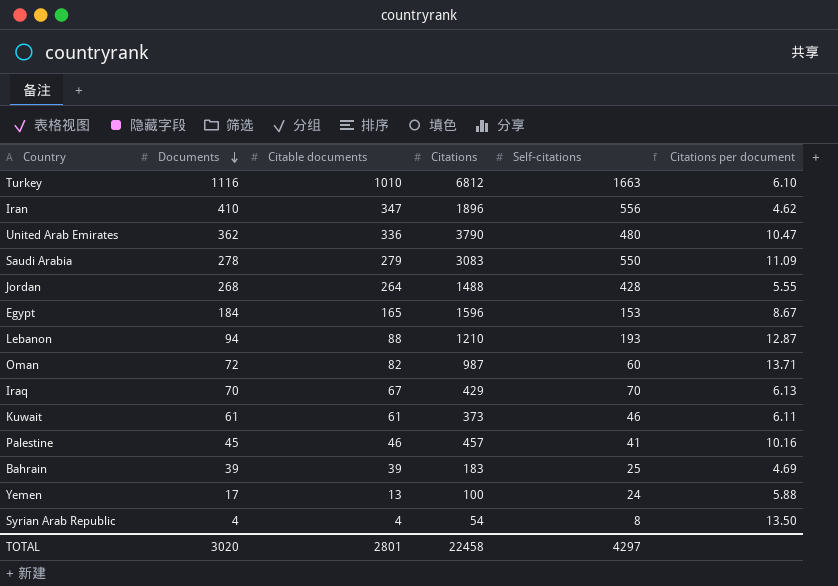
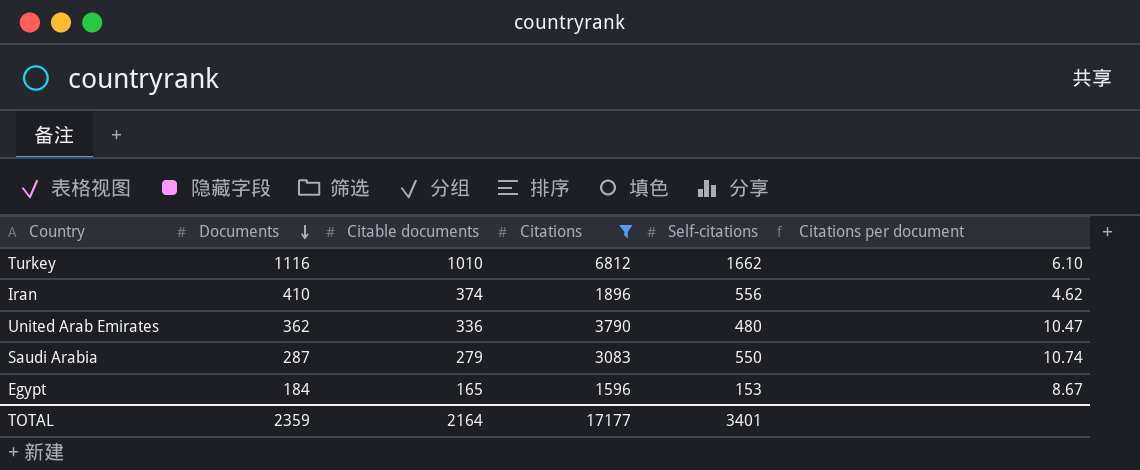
filter: none -> Citations >= 1596
Turkey | Self-citations: 1663 -> 1662
Iran | Citable documents: 347 -> 374
Saudi Arabia | Documents: 278 -> 287
Saudi Arabia | Citations per document: 11.09 -> 10.74
TOTAL | Documents: 3020 -> 2359
TOTAL | Citable documents: 2801 -> 2164
TOTAL | Citations: 22458 -> 17177
TOTAL | Self-citations: 4297 -> 3401

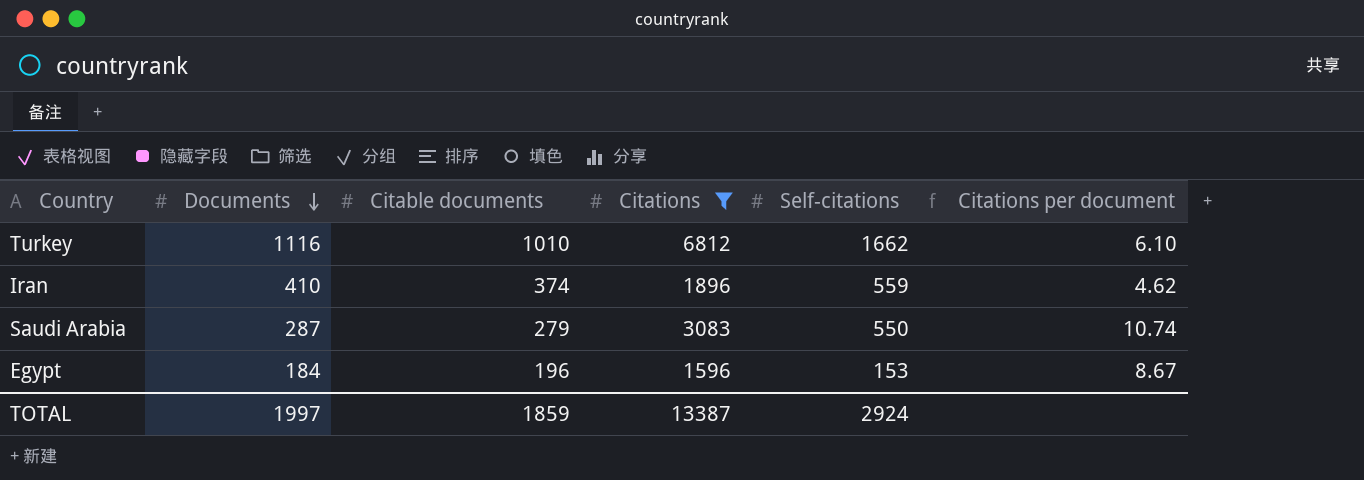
row United Arab Emirates: 362 | 336 | 3790 | 480 | 10.47 -> none
Iran | Self-citations: 556 -> 559
Egypt | Citable documents: 165 -> 196
TOTAL | Documents: 2359 -> 1997
TOTAL | Citable documents: 2164 -> 1859
TOTAL | Citations: 17177 -> 13387
TOTAL | Self-citations: 3401 -> 2924

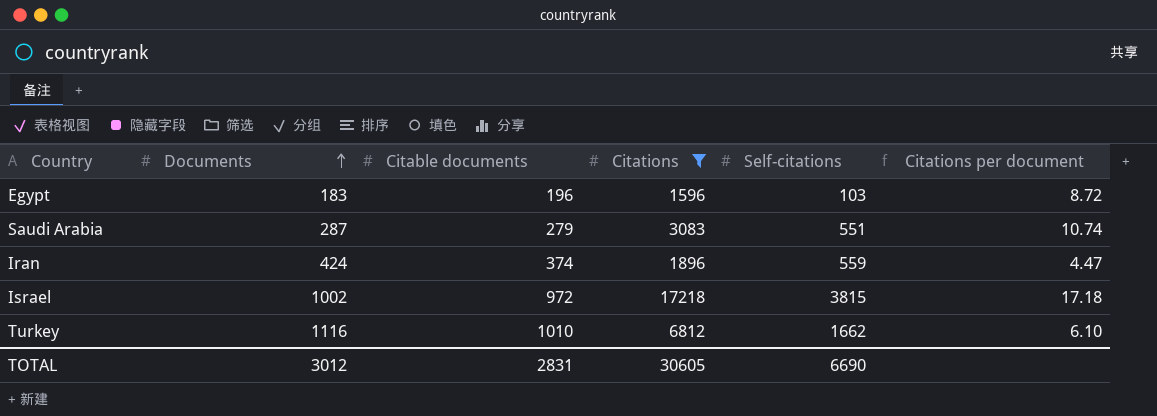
row order: Documents descending -> Documents ascending
Egypt | Documents: 184 -> 183
Egypt | Self-citations: 153 -> 103
Egypt | Citations per document: 8.67 -> 8.72
Saudi Arabia | Self-citations: 550 -> 551
Iran | Documents: 410 -> 424
Iran | Citations per document: 4.62 -> 4.47
row Israel: none -> 1002 | 972 | 17218 | 3815 | 17.18
TOTAL | Documents: 1997 -> 3012
TOTAL | Citable documents: 1859 -> 2831
TOTAL | Citations: 13387 -> 30605
TOTAL | Self-citations: 2924 -> 6690

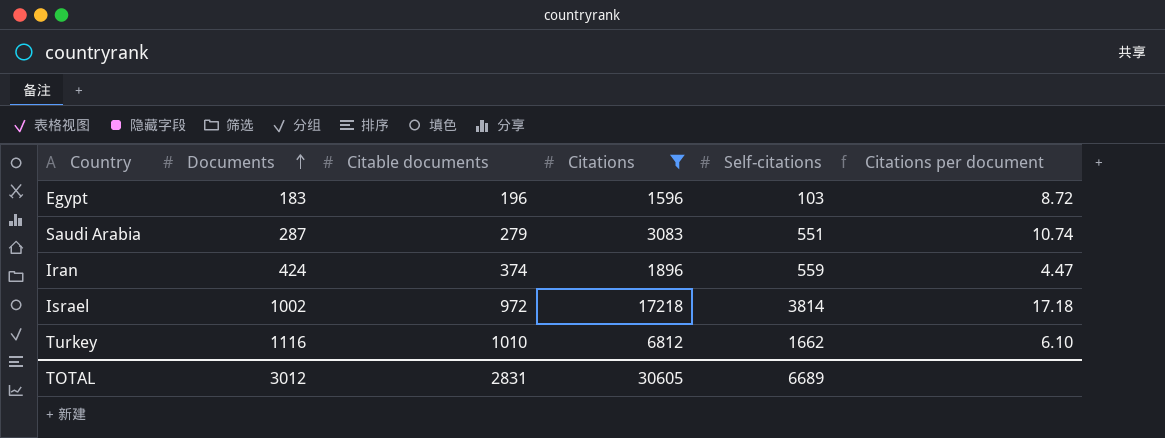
Israel | Self-citations: 3815 -> 3814
TOTAL | Self-citations: 6690 -> 6689

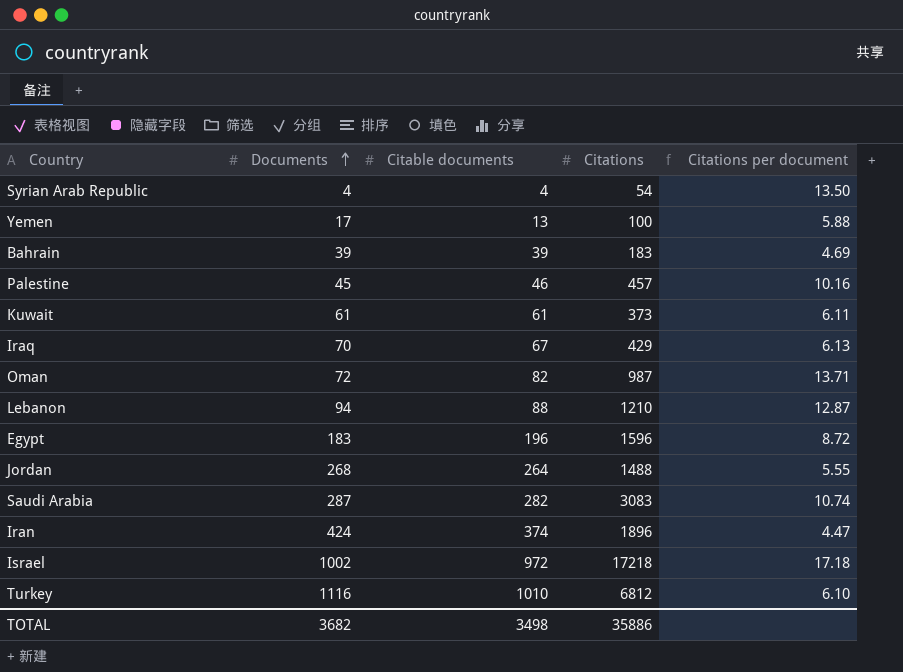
filter: Citations >= 1596 -> none
column Self-citations | position: 5 -> none
Saudi Arabia | Citable documents: 279 -> 282
TOTAL | Documents: 3012 -> 3682
TOTAL | Citable documents: 2831 -> 3498
TOTAL | Citations: 30605 -> 35886

